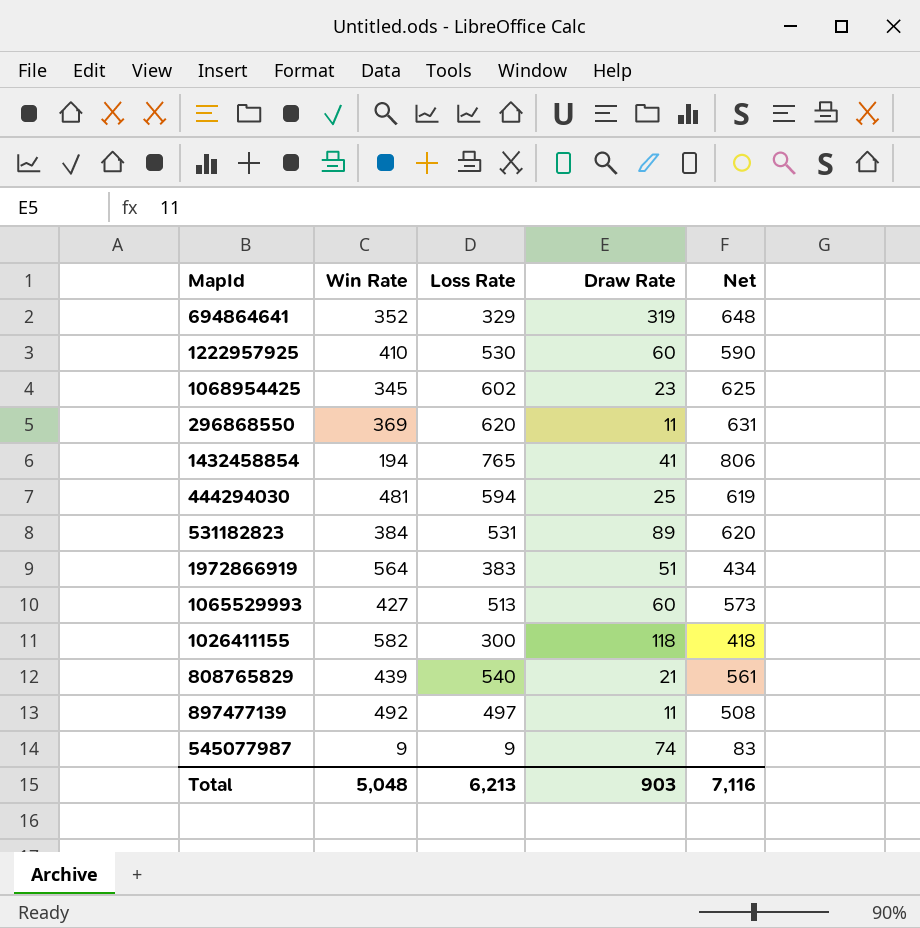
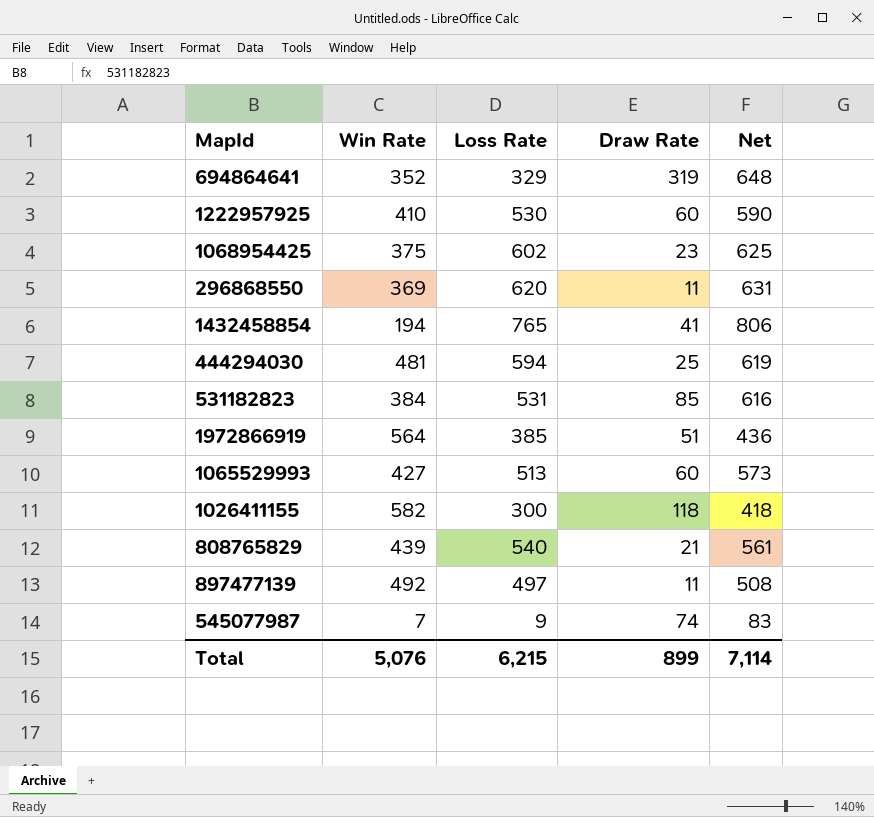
1068954425 | Win Rate: 345 -> 375
531182823 | Draw Rate: 89 -> 85
531182823 | Net: 620 -> 616
1972866919 | Loss Rate: 383 -> 385
1972866919 | Net: 434 -> 436
545077987 | Win Rate: 9 -> 7
Total | Win Rate: 5,048 -> 5,076
Total | Loss Rate: 6,213 -> 6,215
Total | Draw Rate: 903 -> 899
Total | Net: 7,116 -> 7,114

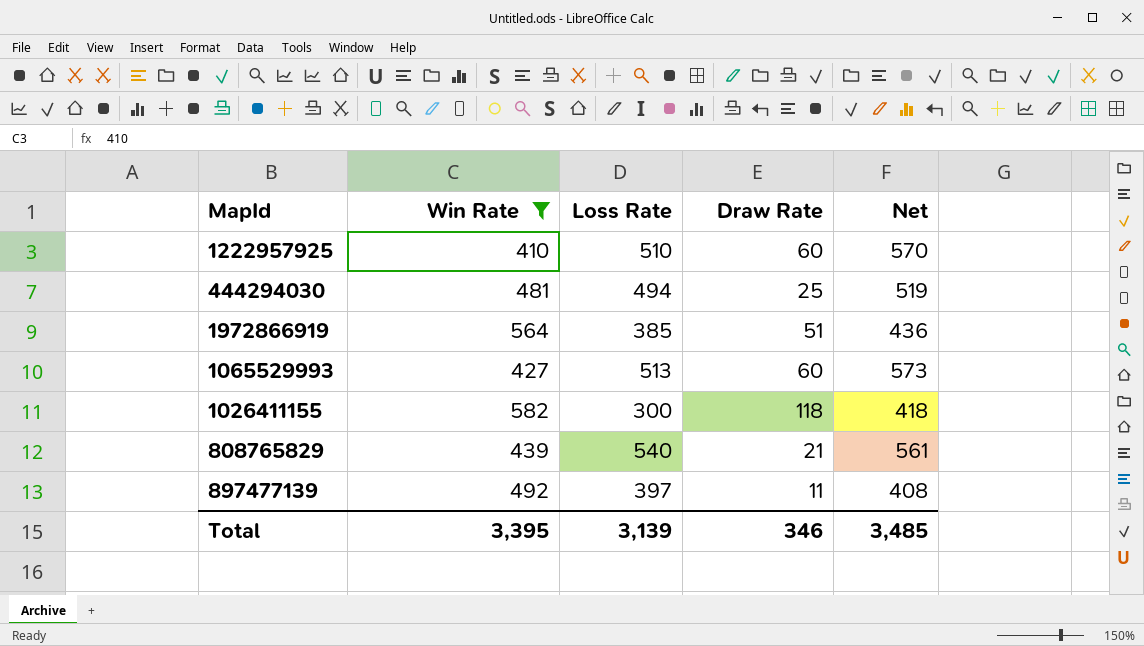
filter: none -> Win Rate >= 410
1222957925 | Loss Rate: 530 -> 510
1222957925 | Net: 590 -> 570
444294030 | Loss Rate: 594 -> 494
444294030 | Net: 619 -> 519
897477139 | Loss Rate: 497 -> 397
897477139 | Net: 508 -> 408
Total | Win Rate: 5,076 -> 3,395
Total | Loss Rate: 6,215 -> 3,139
Total | Draw Rate: 899 -> 346
Total | Net: 7,114 -> 3,485

